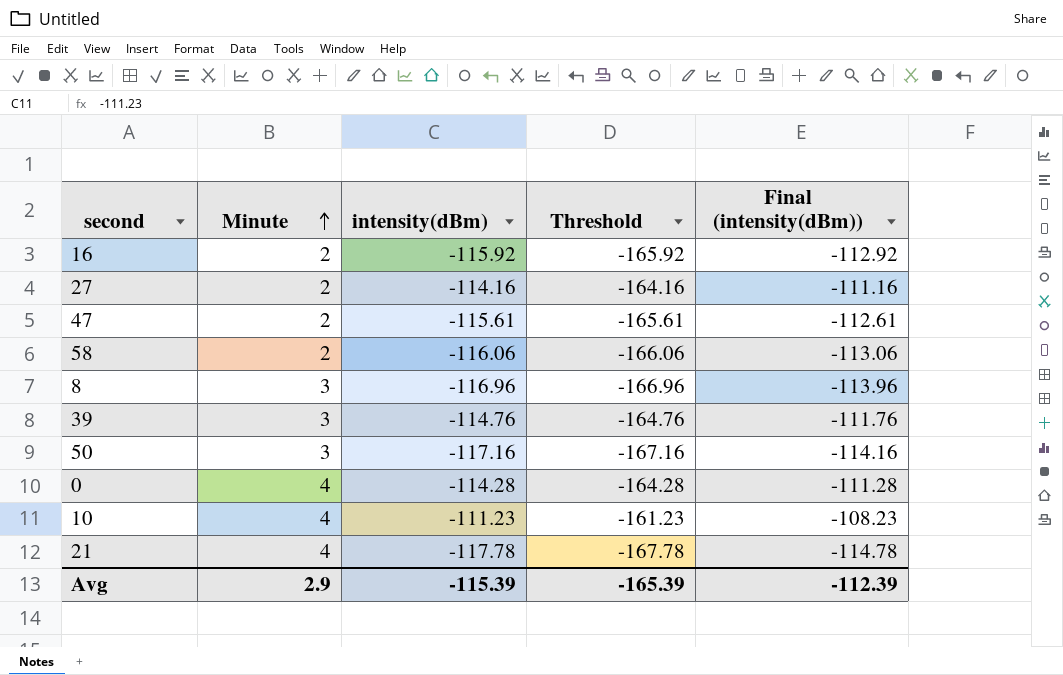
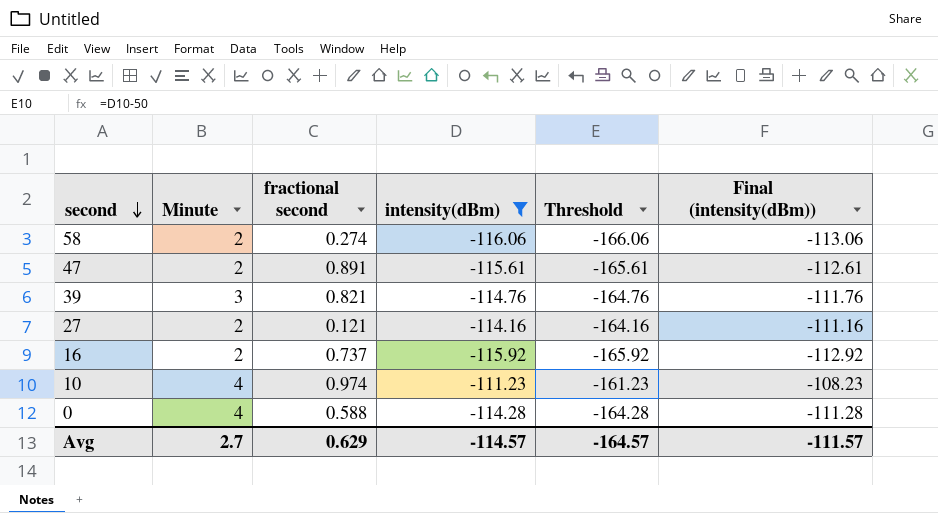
filter: none -> intensity(dBm) >= -116.06
row order: Minute ascending -> second descending
column fractional second | position: none -> 3
Avg | Minute: 2.9 -> 2.7
Avg | intensity(dBm): -115.39 -> -114.57
Avg | Threshold: -165.39 -> -164.57
Avg | Final (intensity(dBm)): -112.39 -> -111.57

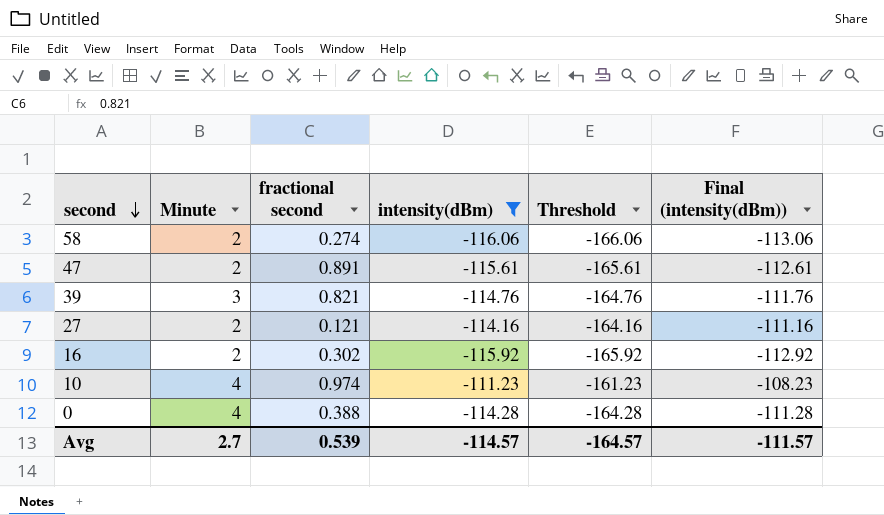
16 | fractional second: 0.737 -> 0.302
0 | fractional second: 0.588 -> 0.388
Avg | fractional second: 0.629 -> 0.539

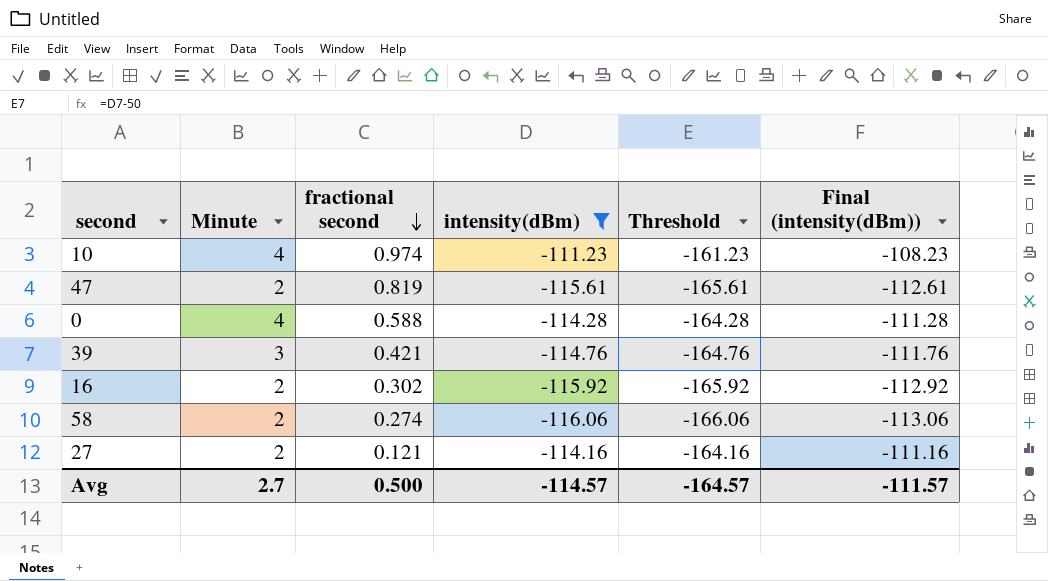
row order: second descending -> fractional second descending
47 | fractional second: 0.891 -> 0.819
0 | fractional second: 0.388 -> 0.588
39 | fractional second: 0.821 -> 0.421
Avg | fractional second: 0.539 -> 0.500

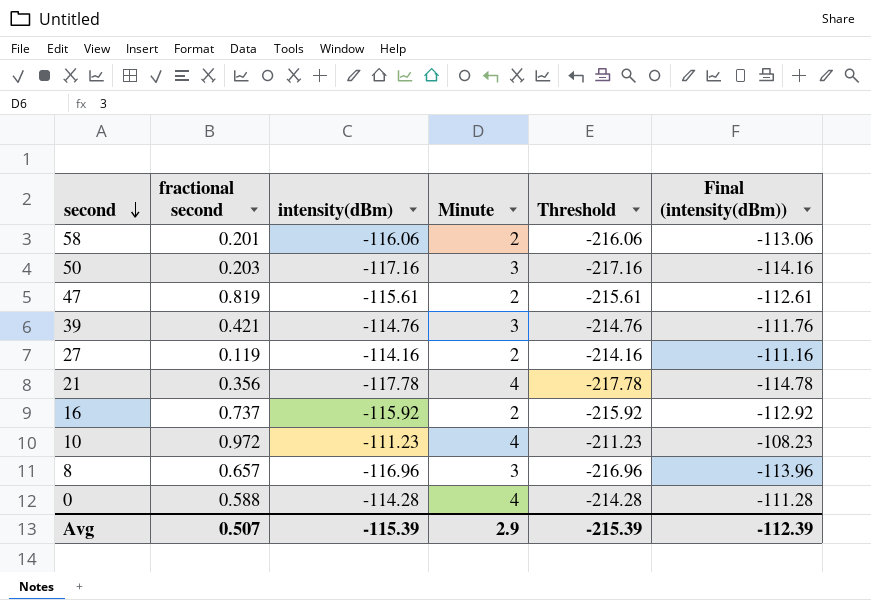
filter: intensity(dBm) >= -116.06 -> none
row order: fractional second descending -> second descending
column Minute | position: 2 -> 4
column Threshold | formula: [intensity(dBm)] - 50 -> [intensity(dBm)] - 100
58 | fractional second: 0.274 -> 0.201
27 | fractional second: 0.121 -> 0.119
16 | fractional second: 0.302 -> 0.737
10 | fractional second: 0.974 -> 0.972
Avg | fractional second: 0.500 -> 0.507
Avg | intensity(dBm): -114.57 -> -115.39
Avg | Minute: 2.7 -> 2.9
Avg | Threshold: -164.57 -> -215.39
Avg | Final (intensity(dBm)): -111.57 -> -112.39

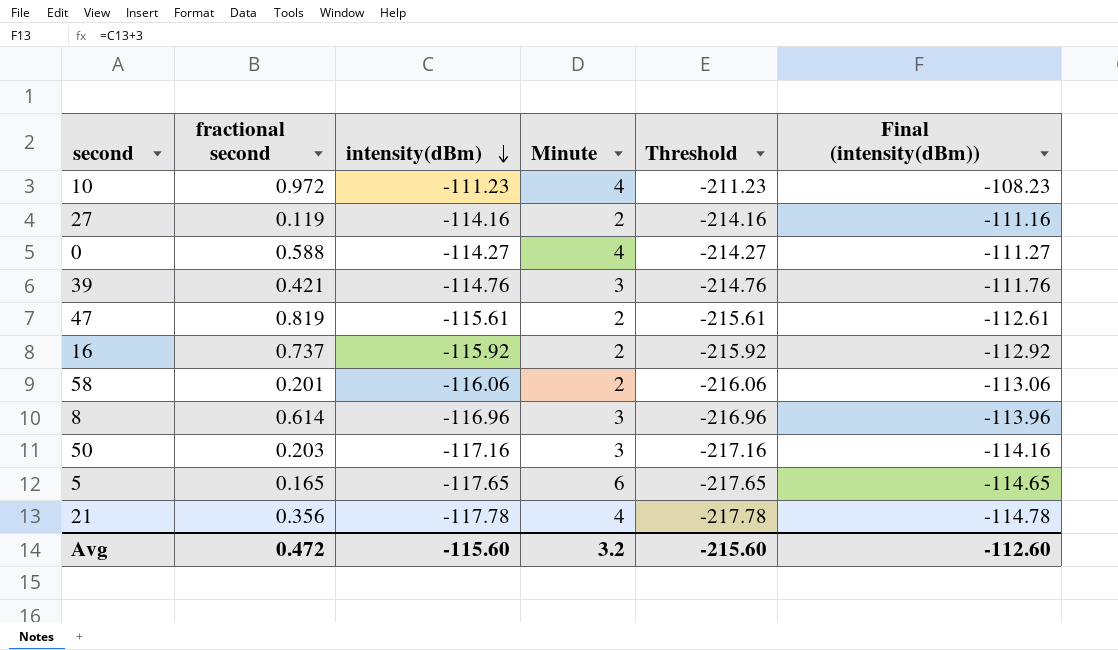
row order: second descending -> intensity(dBm) descending
0 | intensity(dBm): -114.28 -> -114.27
0 | Threshold: -214.28 -> -214.27
0 | Final (intensity(dBm)): -111.28 -> -111.27
8 | fractional second: 0.657 -> 0.614
row 5: none -> 0.165 | -117.65 | 6 | -217.65 | -114.65
Avg | fractional second: 0.507 -> 0.472
Avg | intensity(dBm): -115.39 -> -115.60
Avg | Minute: 2.9 -> 3.2
Avg | Threshold: -215.39 -> -215.60
Avg | Final (intensity(dBm)): -112.39 -> -112.60

